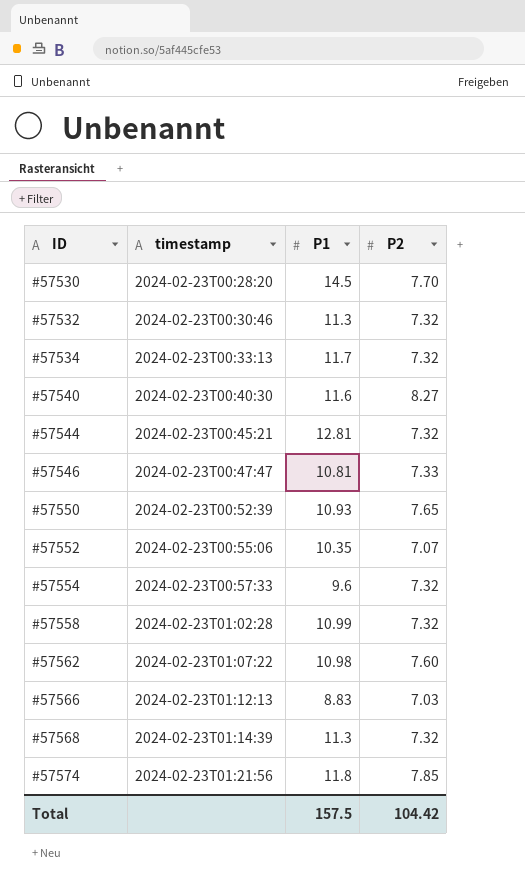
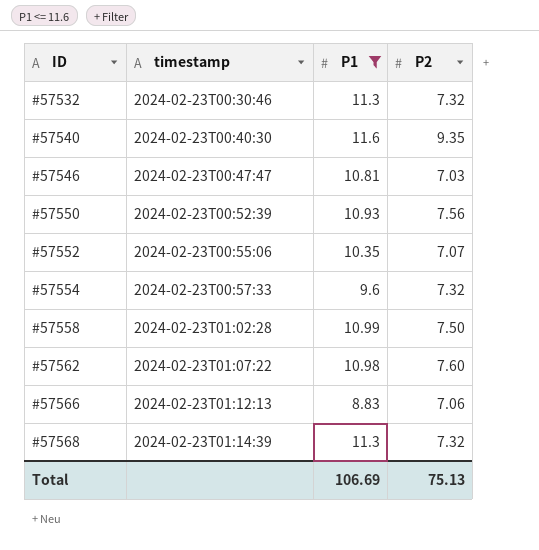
filter: none -> P1 <= 11.6
#57540 | P2: 8.27 -> 9.35
#57546 | P2: 7.33 -> 7.03
#57550 | P2: 7.65 -> 7.56
#57558 | P2: 7.32 -> 7.50
#57566 | P2: 7.03 -> 7.06
Total | P1: 157.5 -> 106.69
Total | P2: 104.42 -> 75.13

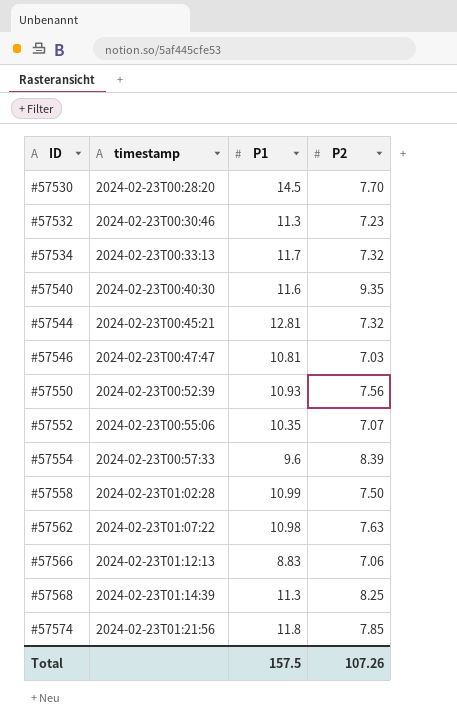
filter: P1 <= 11.6 -> none
#57532 | P2: 7.32 -> 7.23
#57554 | P2: 7.32 -> 8.39
#57562 | P2: 7.60 -> 7.63
#57568 | P2: 7.32 -> 8.25
Total | P1: 106.69 -> 157.5
Total | P2: 75.13 -> 107.26

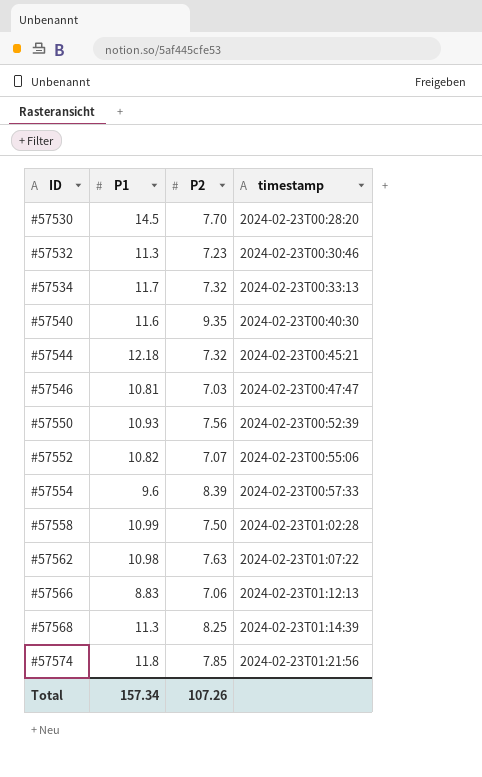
column timestamp | position: 2 -> 4
#57544 | P1: 12.81 -> 12.18
#57552 | P1: 10.35 -> 10.82
Total | P1: 157.5 -> 157.34

